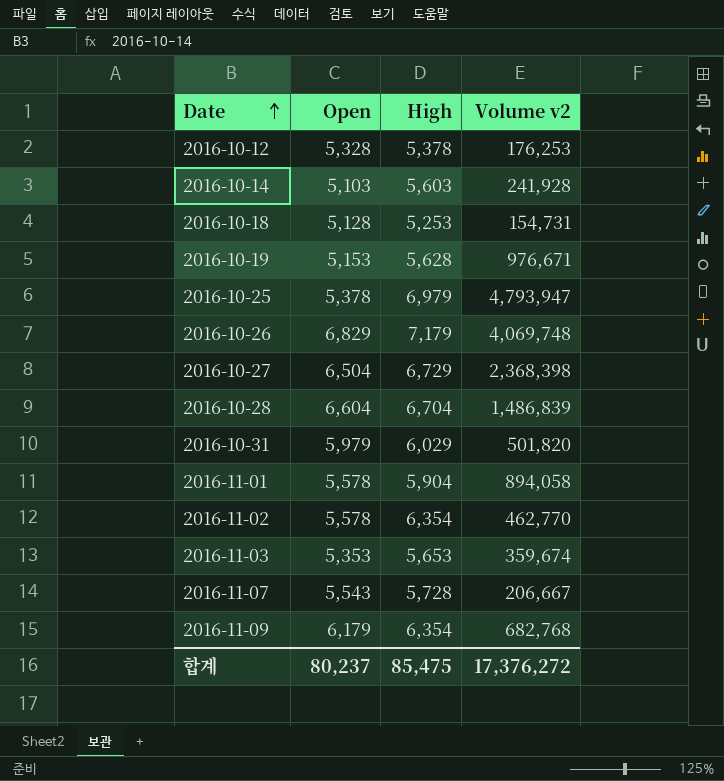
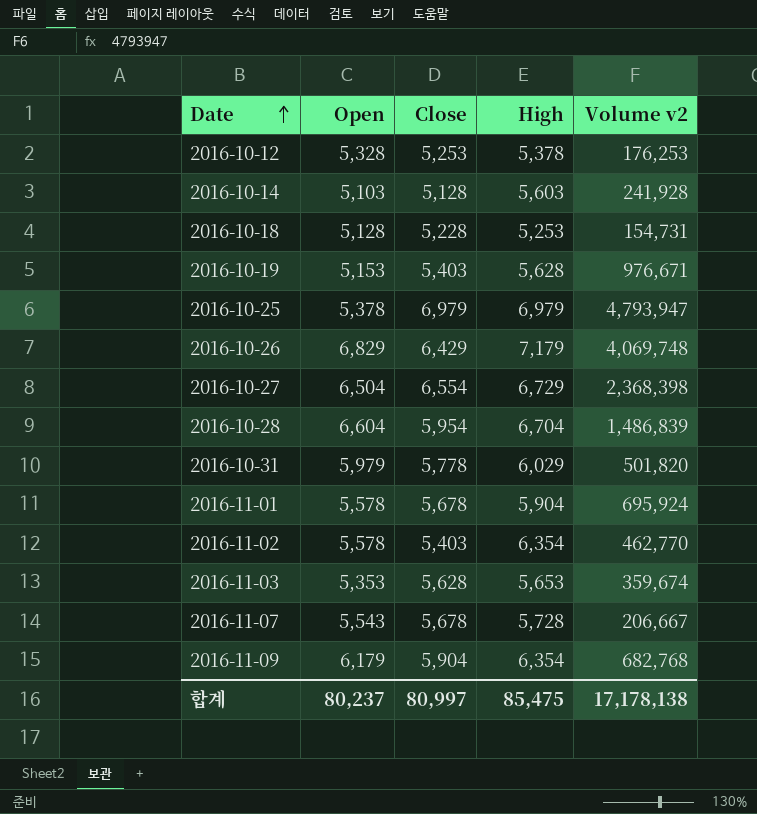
column Close | position: none -> 3
2016-11-01 | Volume v2: 894,058 -> 695,924
합계 | Volume v2: 17,376,272 -> 17,178,138

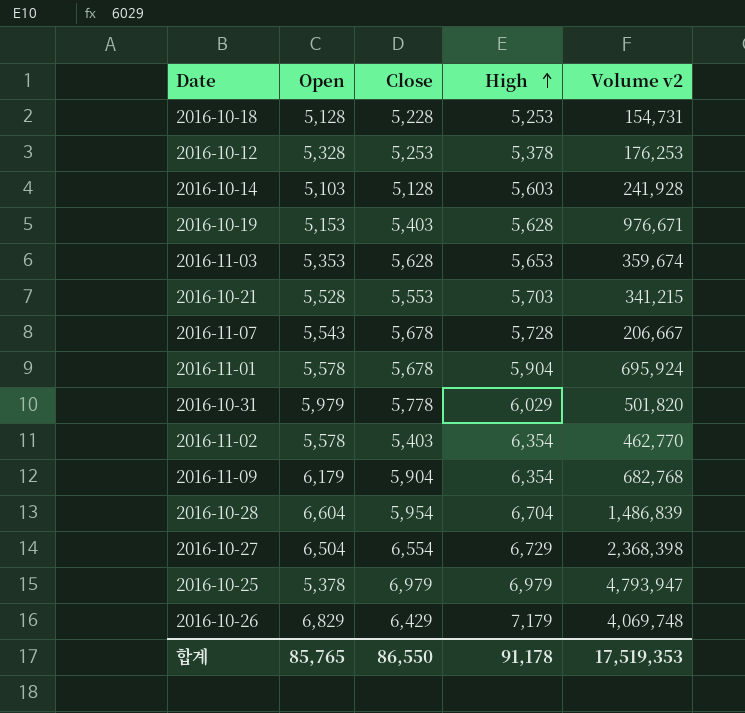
row order: Date ascending -> High ascending
row 2016-10-21: none -> 5,528 | 5,553 | 5,703 | 341,215
합계 | Open: 80,237 -> 85,765
합계 | Close: 80,997 -> 86,550
합계 | High: 85,475 -> 91,178
합계 | Volume v2: 17,178,138 -> 17,519,353

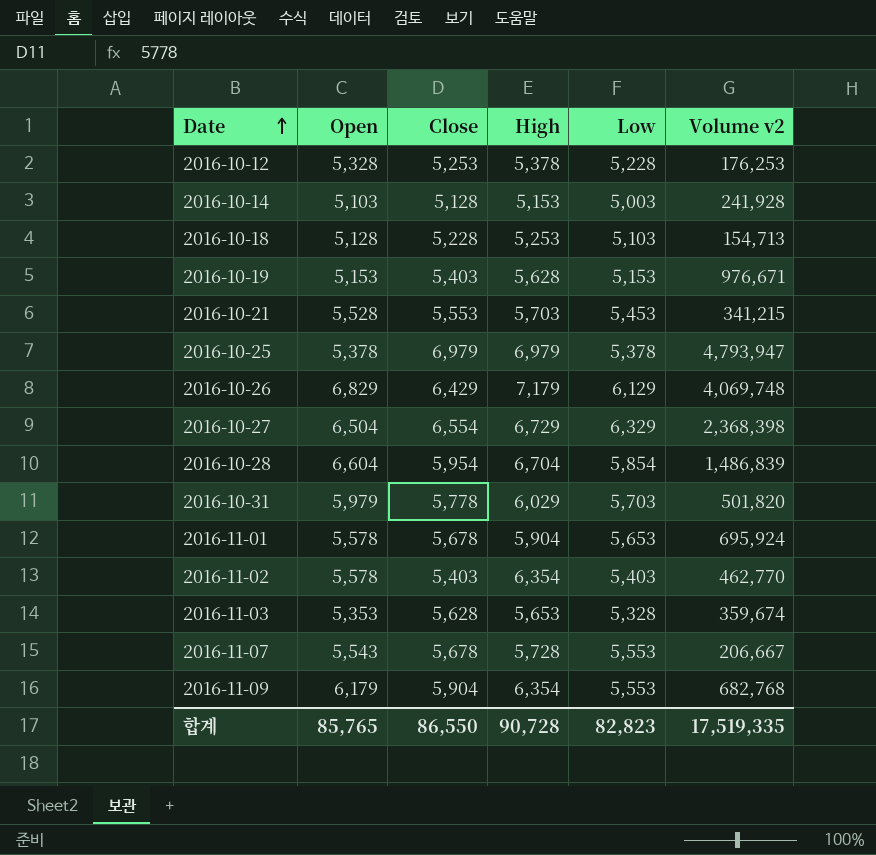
row order: High ascending -> Date ascending
column Low | position: none -> 5
2016-10-14 | High: 5,603 -> 5,153
2016-10-18 | Volume v2: 154,731 -> 154,713
합계 | High: 91,178 -> 90,728
합계 | Volume v2: 17,519,353 -> 17,519,335

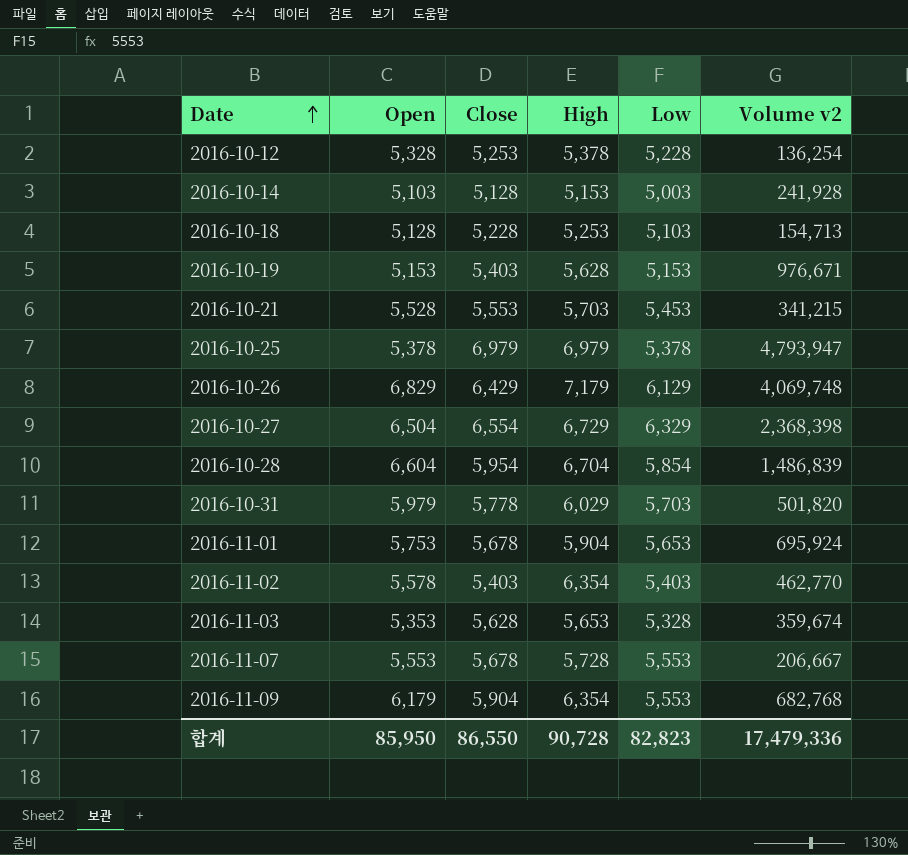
2016-10-12 | Volume v2: 176,253 -> 136,254
2016-11-01 | Open: 5,578 -> 5,753
2016-11-07 | Open: 5,543 -> 5,553
합계 | Open: 85,765 -> 85,950
합계 | Volume v2: 17,519,335 -> 17,479,336

